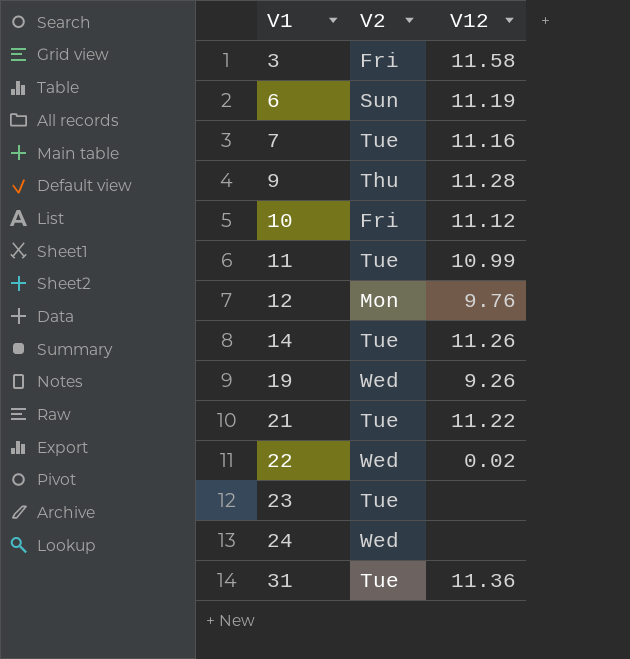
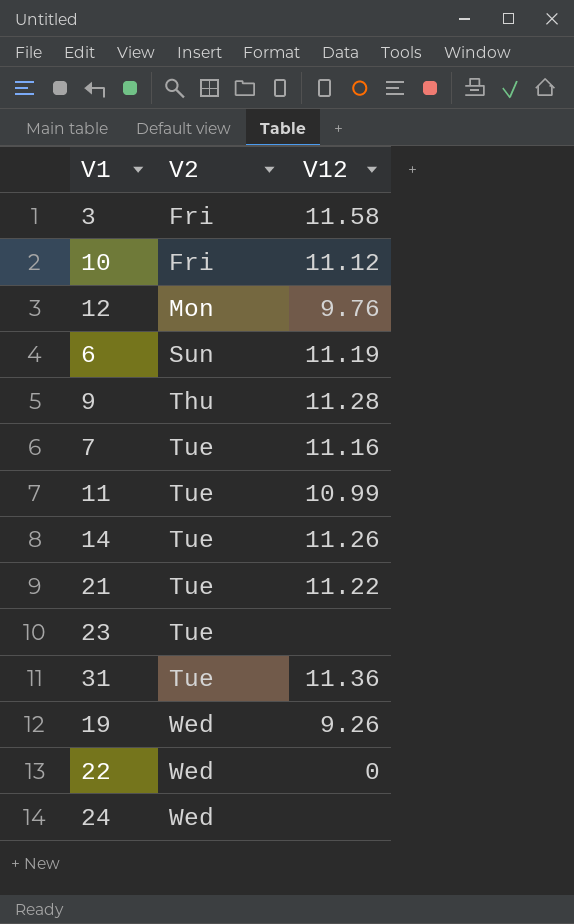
row order: V1 ascending -> V2 ascending
22 | V12: 0.02 -> 0

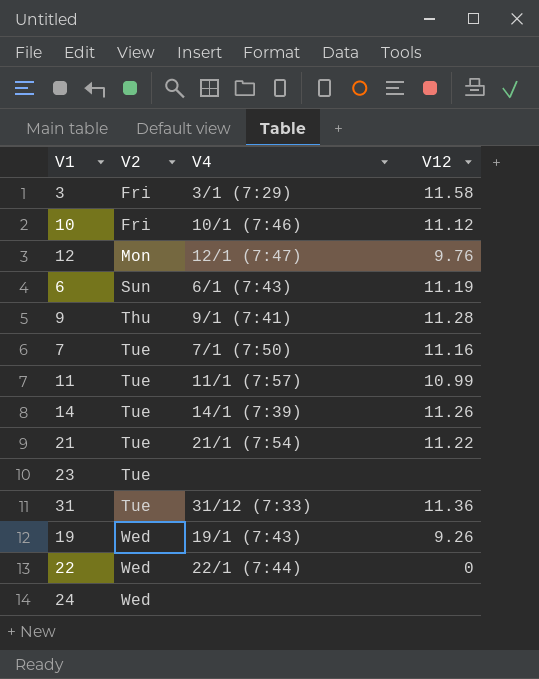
column V4 | position: none -> 3

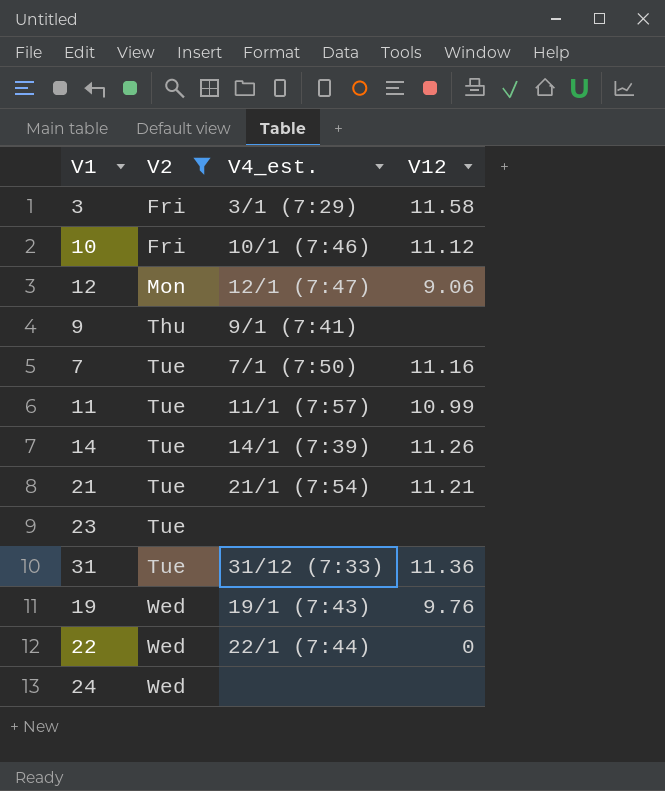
filter: none -> V2 != Sun
column name: V4 -> V4_est.
12 | V12: 9.76 -> 9.06
9 | V12: 11.28 -> none
21 | V12: 11.22 -> 11.21
19 | V12: 9.26 -> 9.76

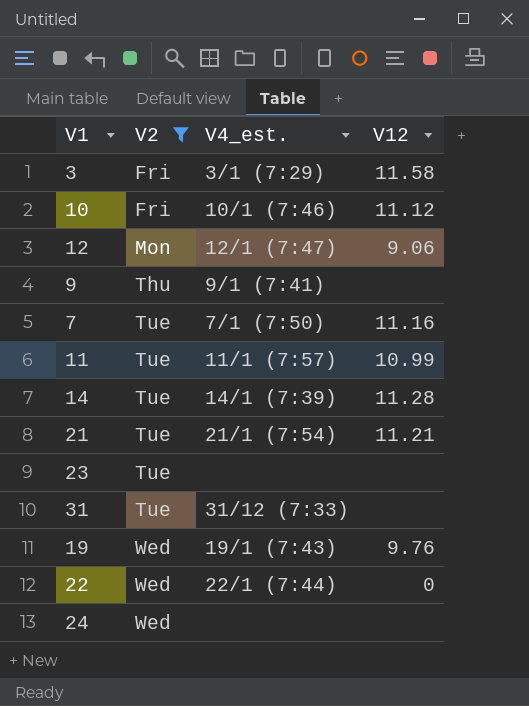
14 | V12: 11.26 -> 11.28
31 | V12: 11.36 -> none

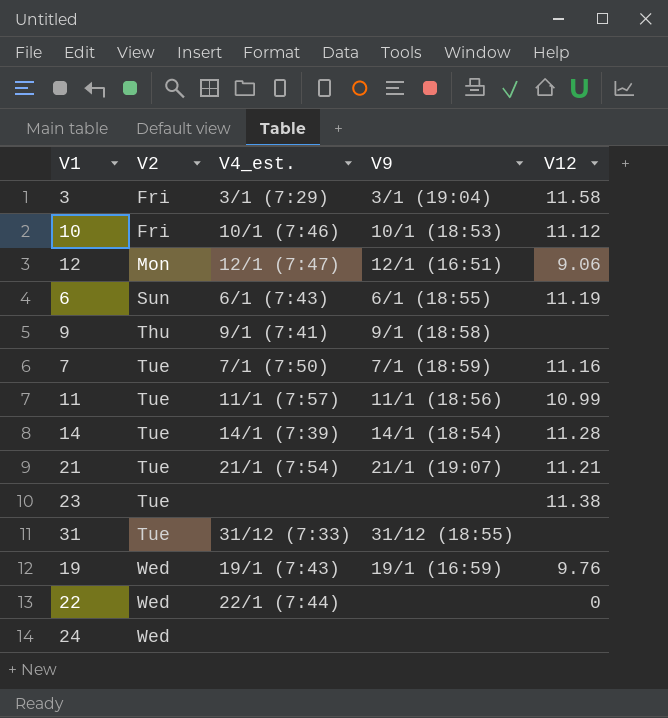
filter: V2 != Sun -> none
column V9 | position: none -> 4
23 | V12: none -> 11.38

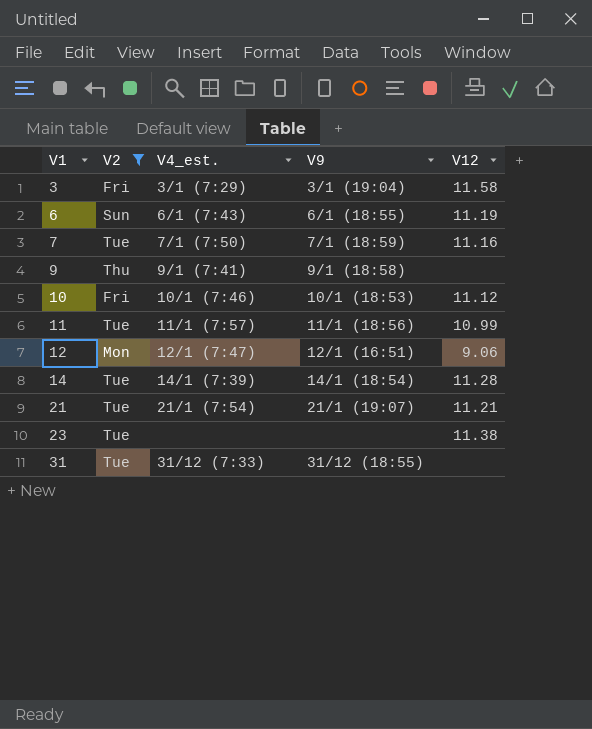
filter: none -> V2 != Wed
row order: V2 ascending -> V1 ascending

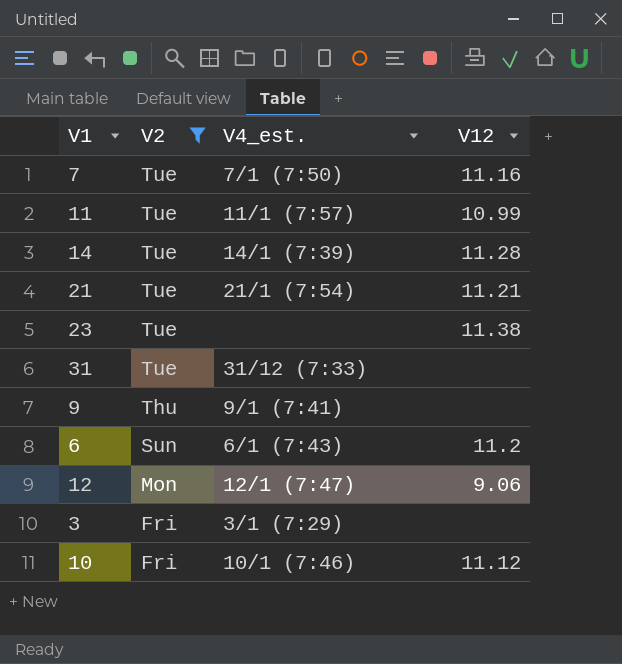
row order: V1 ascending -> V2 descending
column V9 | position: 4 -> none
6 | V12: 11.19 -> 11.2
3 | V12: 11.58 -> none

